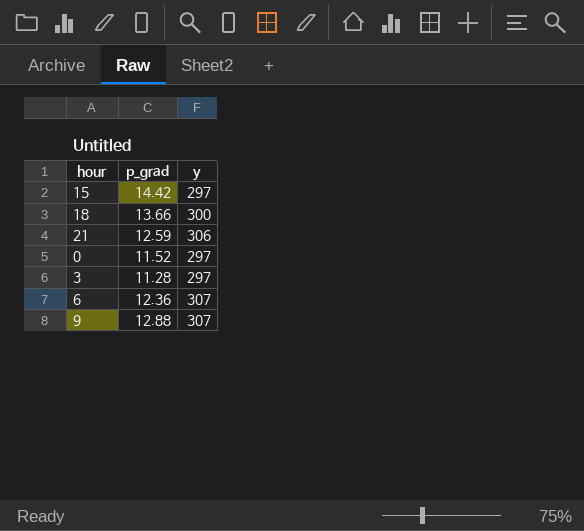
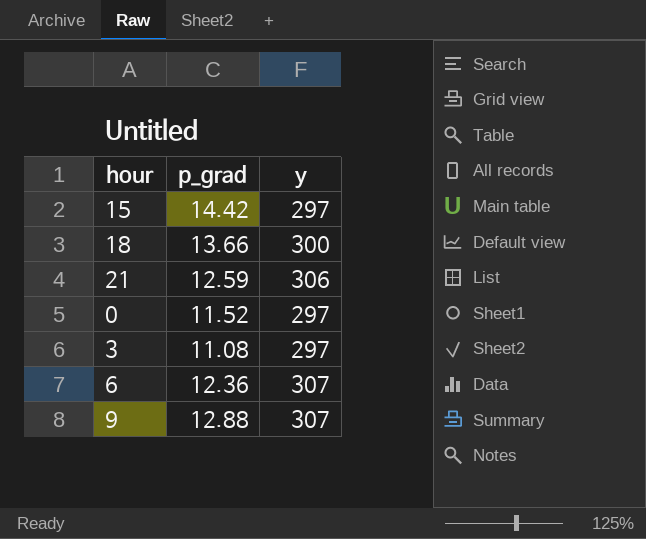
3 | p_grad: 11.28 -> 11.08

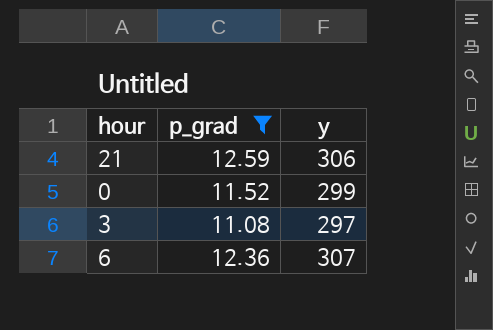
filter: none -> p_grad <= 12.59
0 | y: 297 -> 299

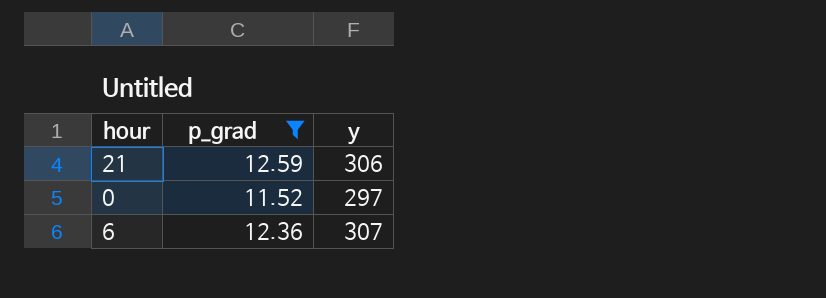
row 3: 11.08 | 297 -> none
0 | y: 299 -> 297

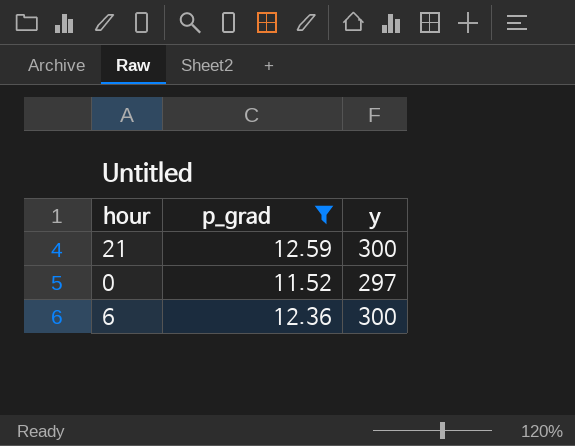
21 | y: 306 -> 300
6 | y: 307 -> 300

